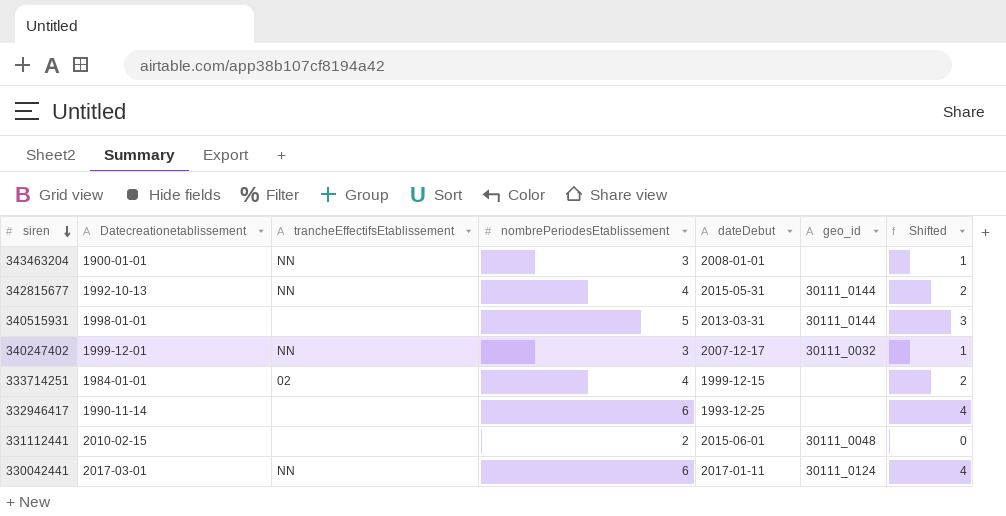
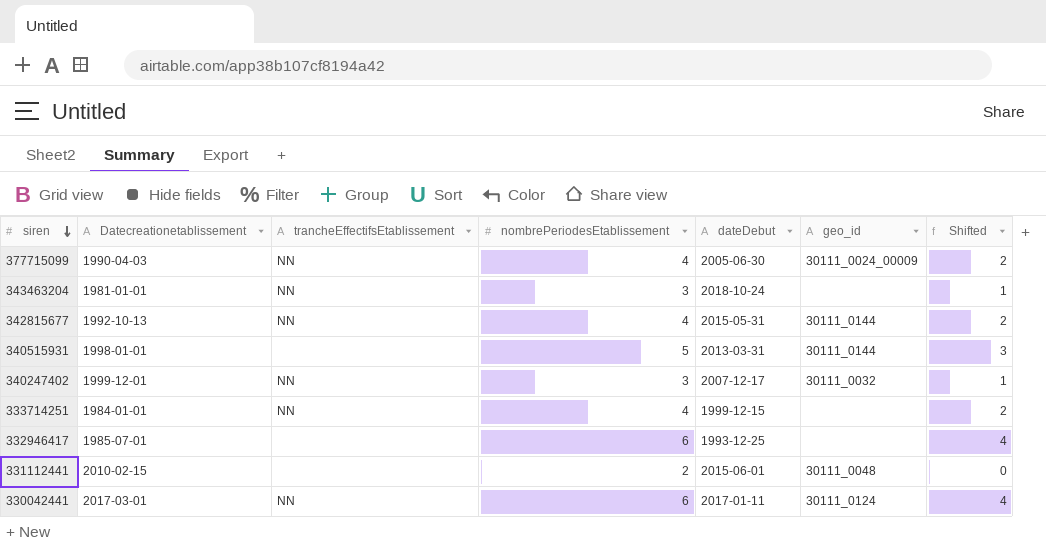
row 377715099: none -> 1990-04-03 | NN | 4 | 2005-06-30 | 30111_0024_00009 | 2
343463204 | Datecreationetablissement: 1900-01-01 -> 1981-01-01
343463204 | dateDebut: 2008-01-01 -> 2018-10-24
333714251 | trancheEffectifsEtablissement: 02 -> NN
332946417 | Datecreationetablissement: 1990-11-14 -> 1985-07-01

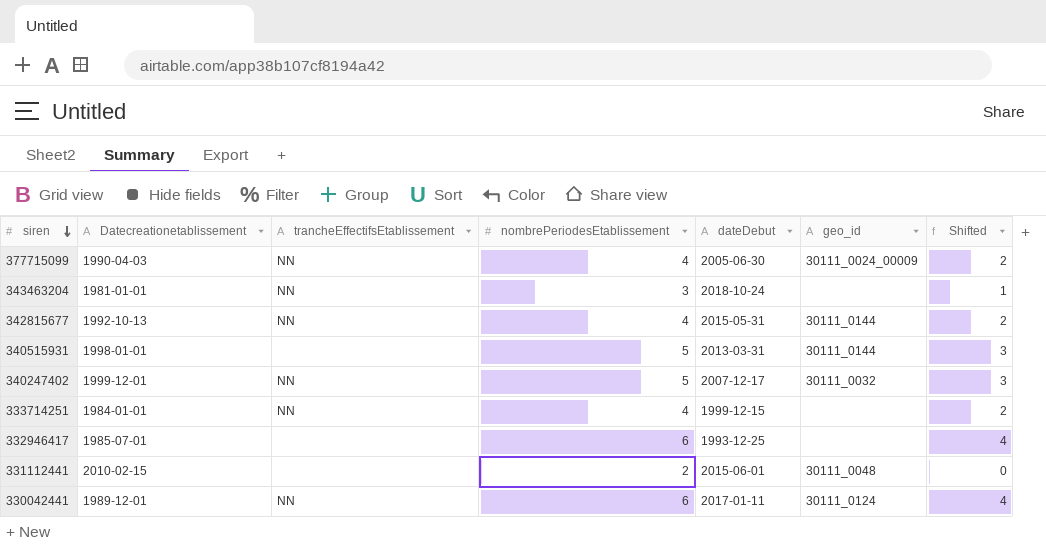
340247402 | nombrePeriodesEtablissement: 3 -> 5
340247402 | Shifted: 1 -> 3
330042441 | Datecreationetablissement: 2017-03-01 -> 1989-12-01

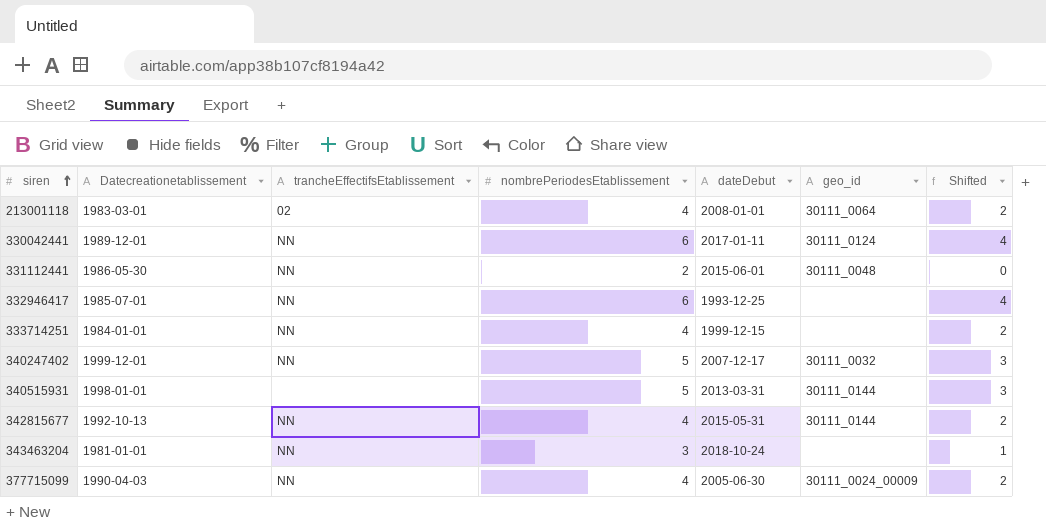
row order: siren descending -> siren ascending
row 213001118: none -> 1983-03-01 | 02 | 4 | 2008-01-01 | 30111_0064 | 2
331112441 | Datecreationetablissement: 2010-02-15 -> 1986-05-30
331112441 | trancheEffectifsEtablissement: none -> NN
332946417 | trancheEffectifsEtablissement: none -> NN

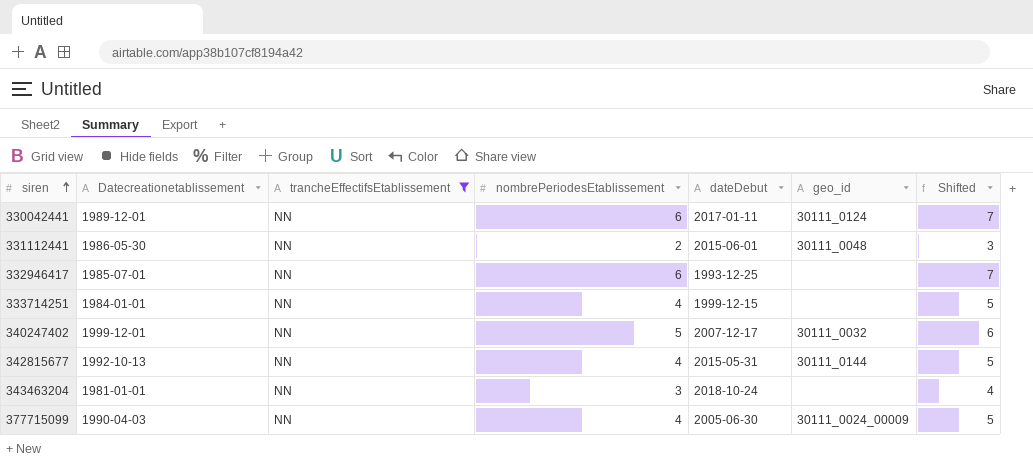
filter: none -> trancheEffectifsEtablissement = NN
column Shifted | formula: [nombrePeriodesEtablissement] - 2 -> [nombrePeriodesEtablissement] + 1

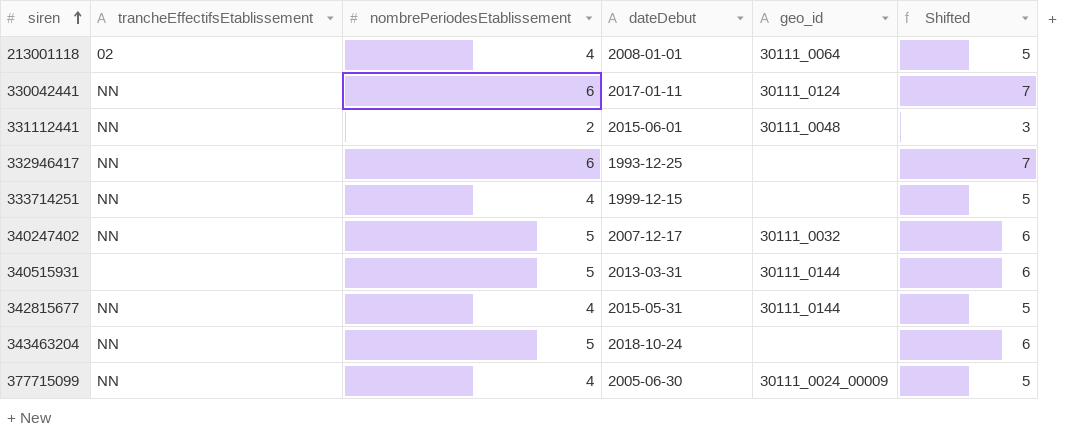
filter: trancheEffectifsEtablissement = NN -> none
column Datecreationetablissement | position: 2 -> none
343463204 | nombrePeriodesEtablissement: 3 -> 5
343463204 | Shifted: 4 -> 6

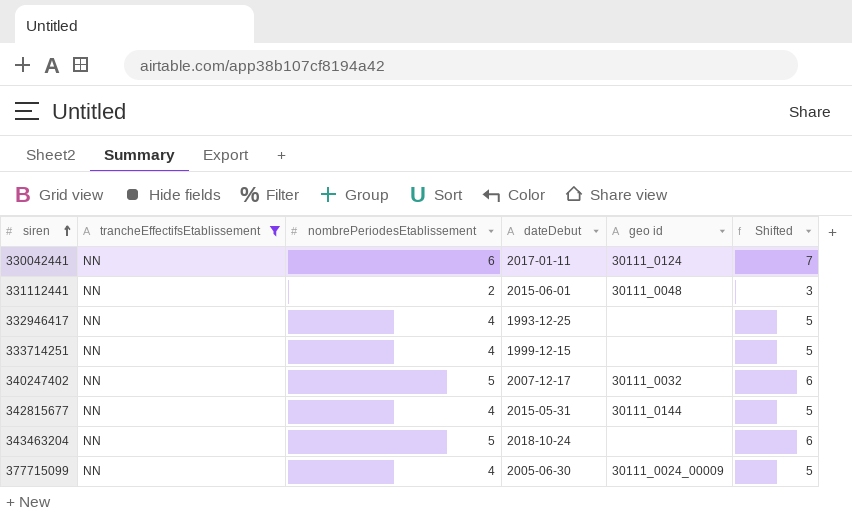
filter: none -> trancheEffectifsEtablissement = NN
column name: geo_id -> geo id
332946417 | nombrePeriodesEtablissement: 6 -> 4
332946417 | Shifted: 7 -> 5

